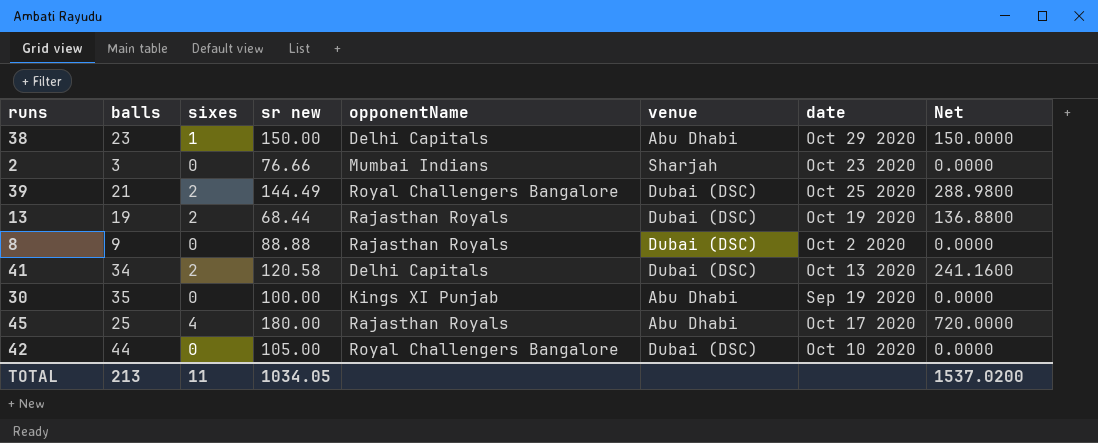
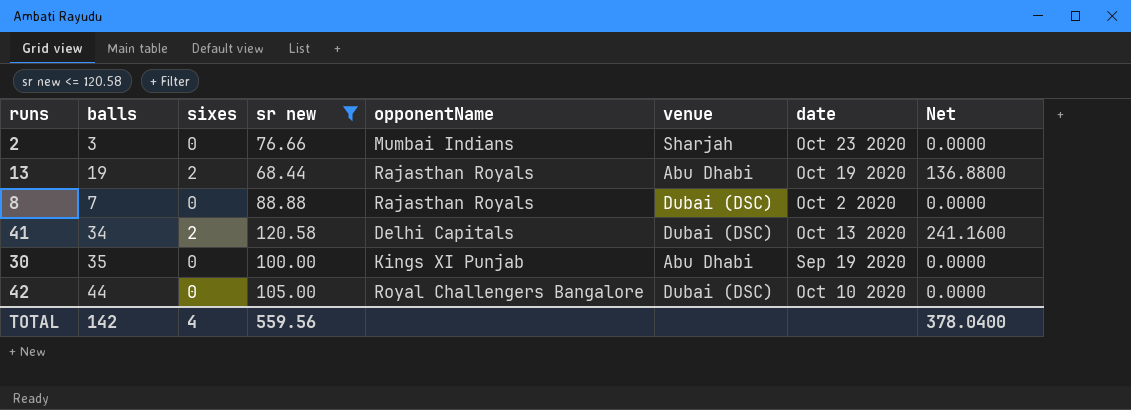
filter: none -> sr new <= 120.58
13 | venue: Dubai (DSC) -> Abu Dhabi
8 | balls: 9 -> 7
TOTAL | balls: 213 -> 142
TOTAL | sixes: 11 -> 4
TOTAL | sr new: 1034.05 -> 559.56
TOTAL | Net: 1537.0200 -> 378.0400

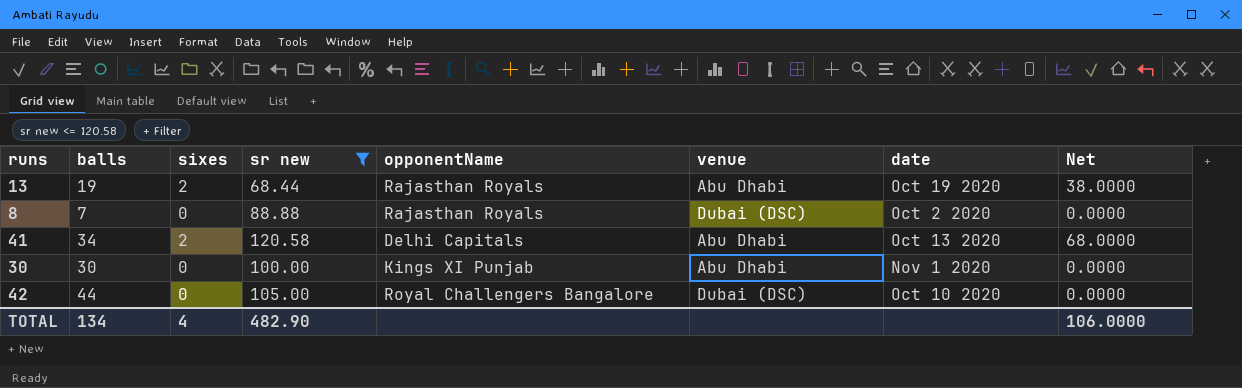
column Net | formula: [sixes] * [sr new] -> [balls] * [sixes]
row 2: 3 | 0 | 76.66 | Mumbai Indians | Sharjah | Oct 23 2020 | 0.0000 -> none
41 | venue: Dubai (DSC) -> Abu Dhabi
30 | balls: 35 -> 30
30 | date: Sep 19 2020 -> Nov 1 2020
TOTAL | balls: 142 -> 134
TOTAL | sr new: 559.56 -> 482.90
TOTAL | Net: 378.0400 -> 106.0000

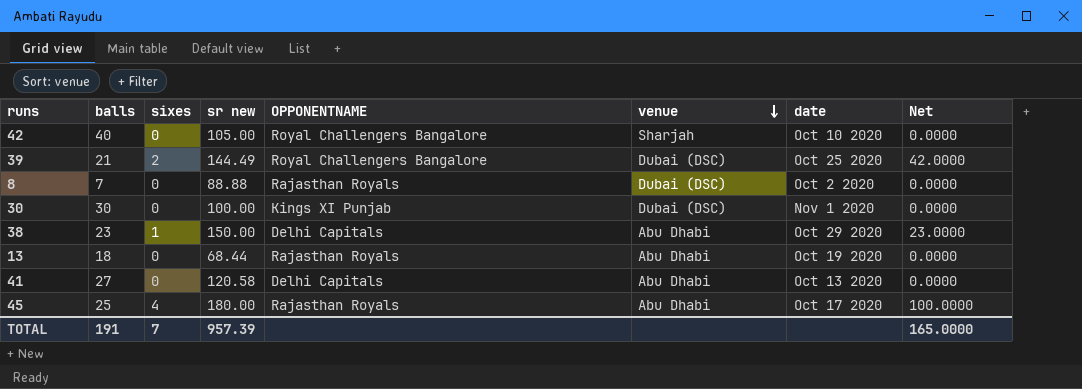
filter: sr new <= 120.58 -> none
row order: none -> venue descending
column name: opponentName -> OPPONENTNAME
42 | balls: 44 -> 40
42 | venue: Dubai (DSC) -> Sharjah
30 | venue: Abu Dhabi -> Dubai (DSC)
13 | balls: 19 -> 18
13 | sixes: 2 -> 0
13 | Net: 38.0000 -> 0.0000
41 | balls: 34 -> 27
41 | sixes: 2 -> 0
41 | Net: 68.0000 -> 0.0000
TOTAL | balls: 134 -> 191
TOTAL | sixes: 4 -> 7
TOTAL | sr new: 482.90 -> 957.39
TOTAL | Net: 106.0000 -> 165.0000

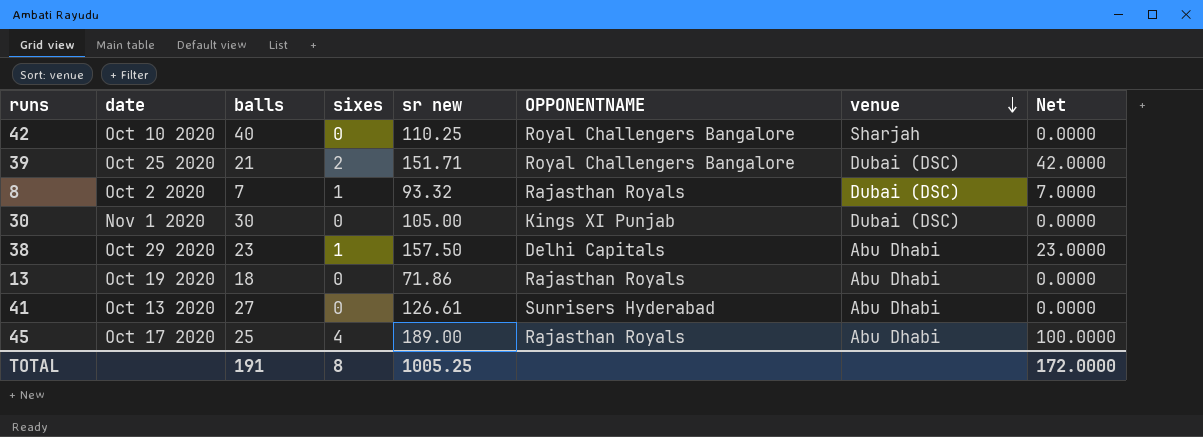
column date | position: 7 -> 2
42 | sr new: 105.00 -> 110.25
39 | sr new: 144.49 -> 151.71
8 | sixes: 0 -> 1
8 | sr new: 88.88 -> 93.32
8 | Net: 0.0000 -> 7.0000
30 | sr new: 100.00 -> 105.00
38 | sr new: 150.00 -> 157.50
13 | sr new: 68.44 -> 71.86
41 | sr new: 120.58 -> 126.61
41 | OPPONENTNAME: Delhi Capitals -> Sunrisers Hyderabad
45 | sr new: 180.00 -> 189.00
TOTAL | sixes: 7 -> 8
TOTAL | sr new: 957.39 -> 1005.25
TOTAL | Net: 165.0000 -> 172.0000

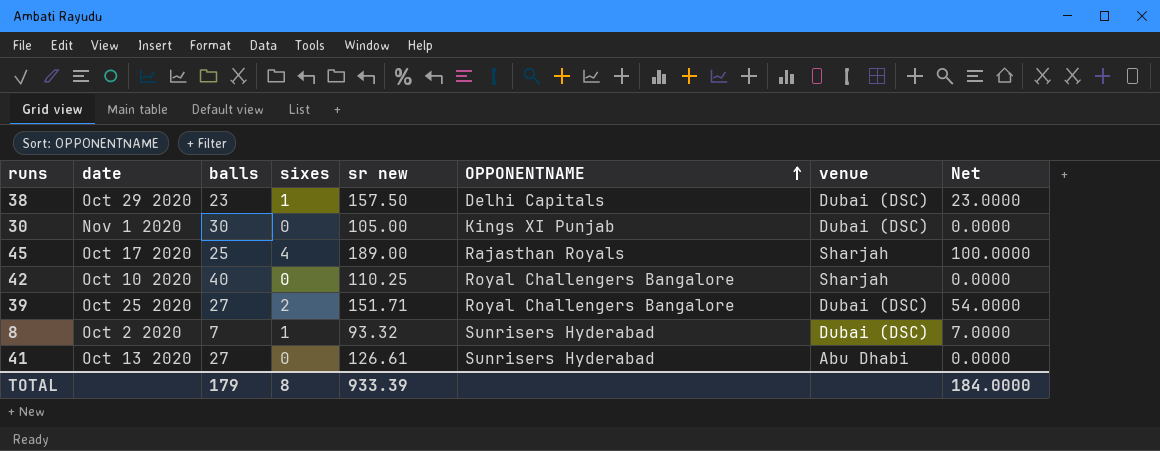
row order: venue descending -> OPPONENTNAME ascending
row 13: Oct 19 2020 | 18 | 0 | 71.86 | Rajasthan Royals | Abu Dhabi | 0.0000 -> none
38 | venue: Abu Dhabi -> Dubai (DSC)
45 | venue: Abu Dhabi -> Sharjah
39 | balls: 21 -> 27
39 | Net: 42.0000 -> 54.0000
8 | OPPONENTNAME: Rajasthan Royals -> Sunrisers Hyderabad
TOTAL | balls: 191 -> 179
TOTAL | sr new: 1005.25 -> 933.39
TOTAL | Net: 172.0000 -> 184.0000

